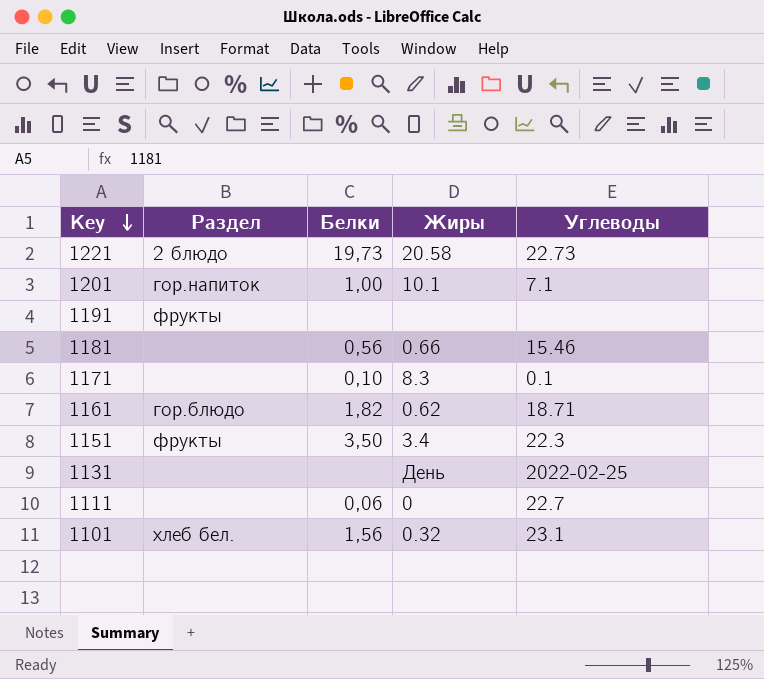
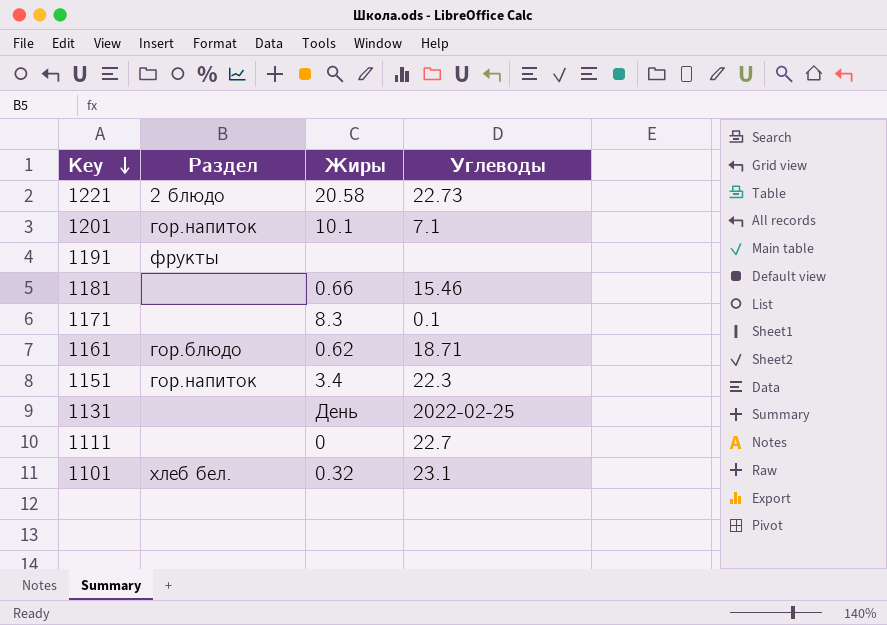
column Белки | position: 3 -> none
1151 | Раздел: фрукты -> гор.напиток

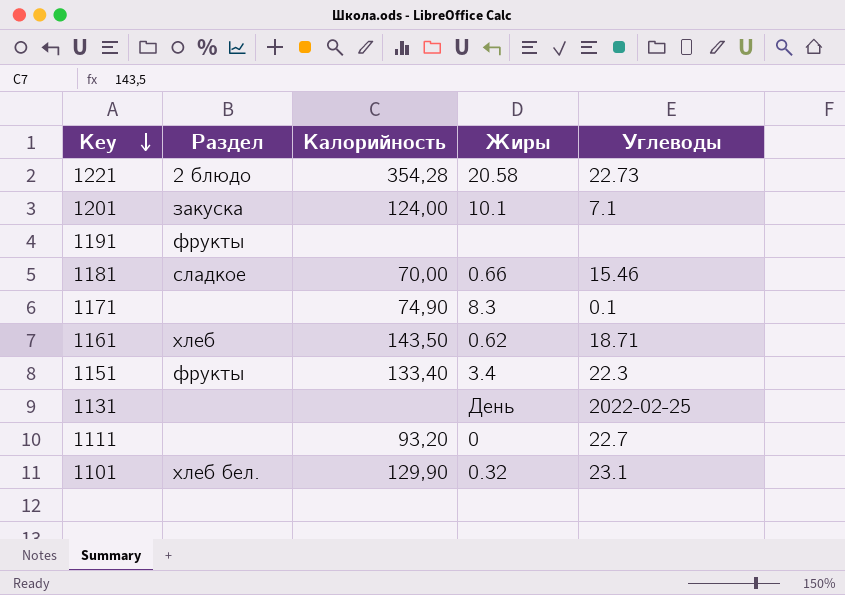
column Калорийность | position: none -> 3
1201 | Раздел: гор.напиток -> закуска
1181 | Раздел: none -> сладкое
1161 | Раздел: гор.блюдо -> хлеб
1151 | Раздел: гор.напиток -> фрукты

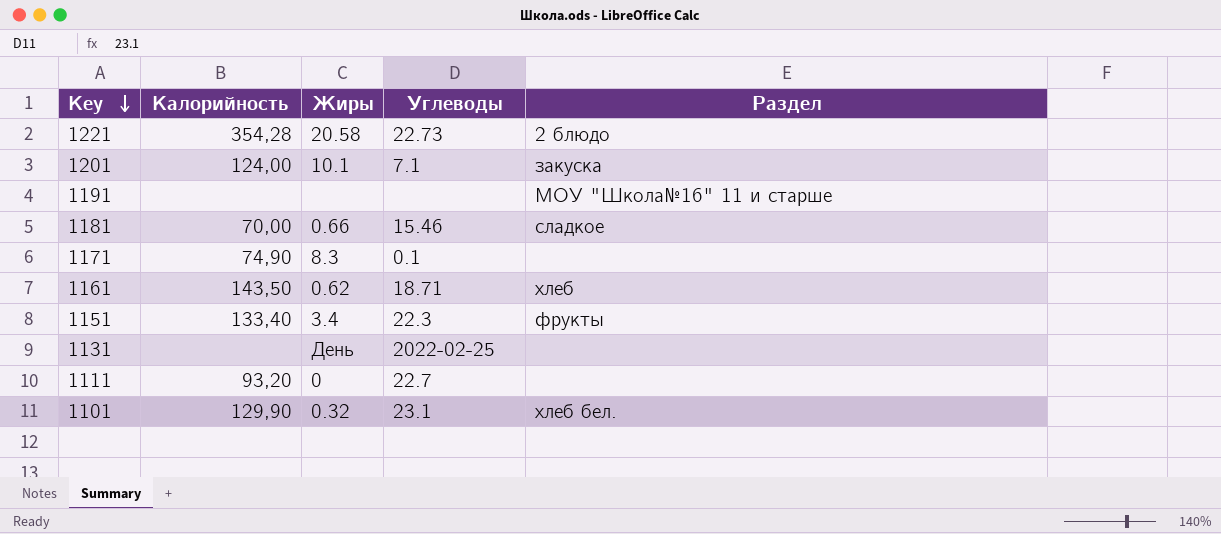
column Раздел | position: 2 -> 5
1191 | Раздел: фрукты -> МОУ "Школа№16" 11 и старше

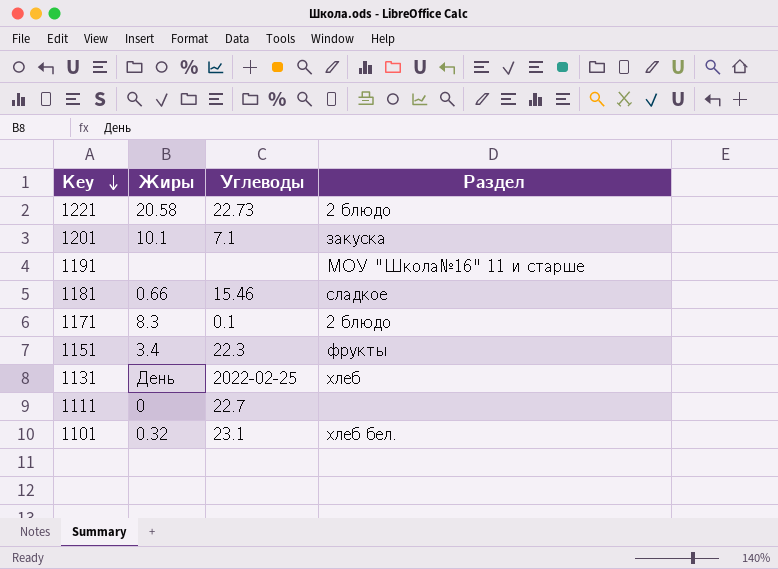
column Калорийность | position: 2 -> none
row 1161: 143,50 | 0.62 | 18.71 | хлеб -> none
1171 | Раздел: none -> 2 блюдо
1131 | Раздел: none -> хлеб

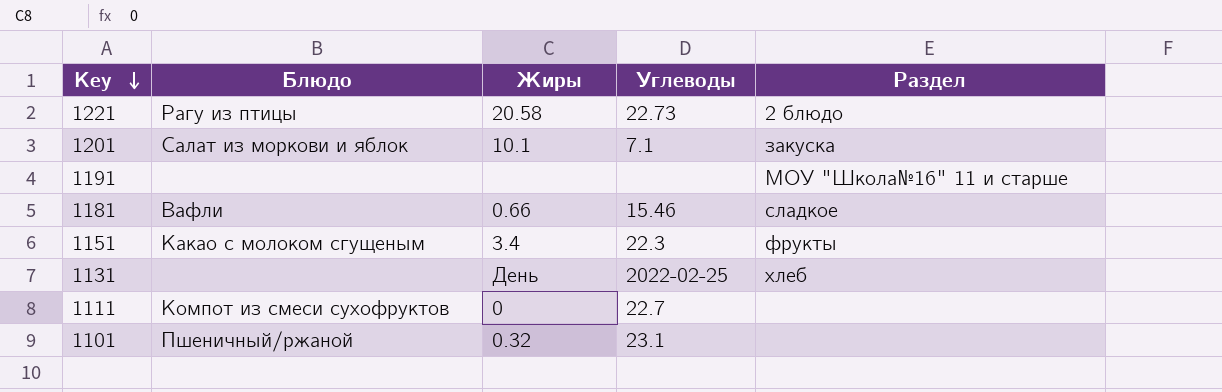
column Блюдо | position: none -> 2
row 1171: 8.3 | 0.1 | 2 блюдо -> none
1101 | Раздел: хлеб бел. -> none

